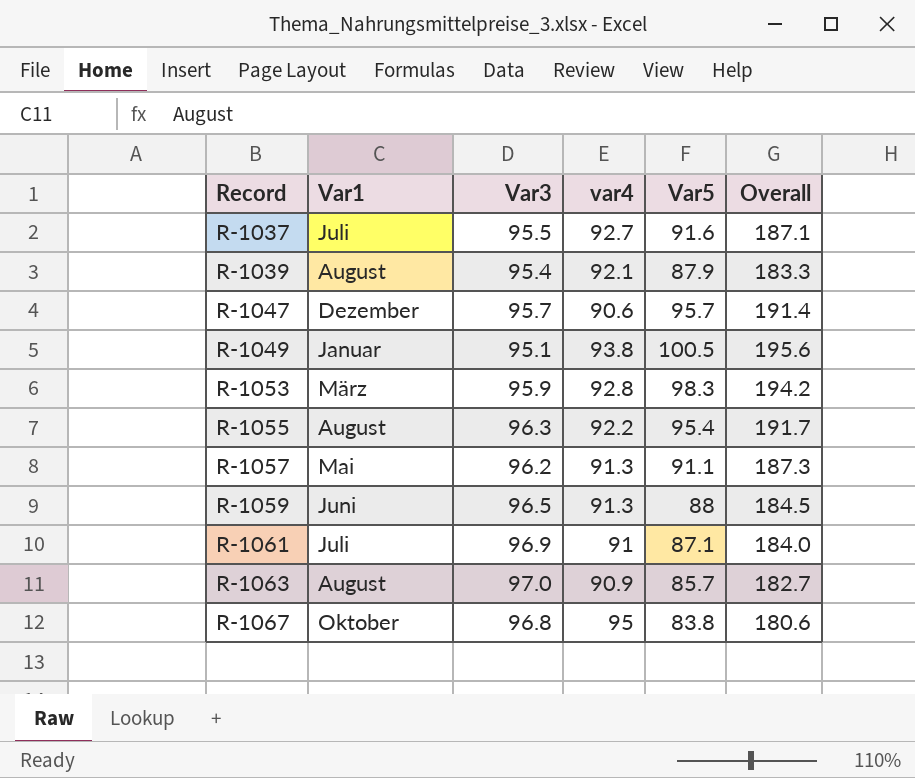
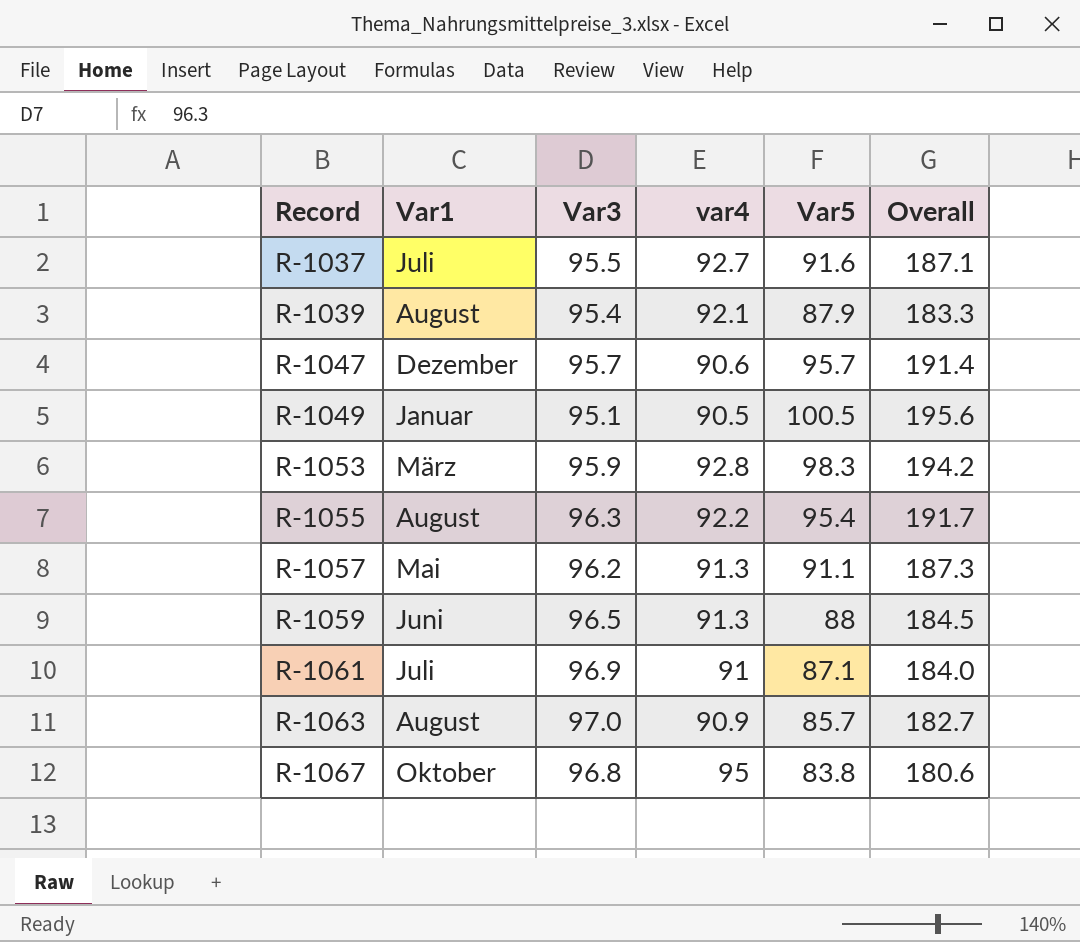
R-1049 | var4: 93.8 -> 90.5

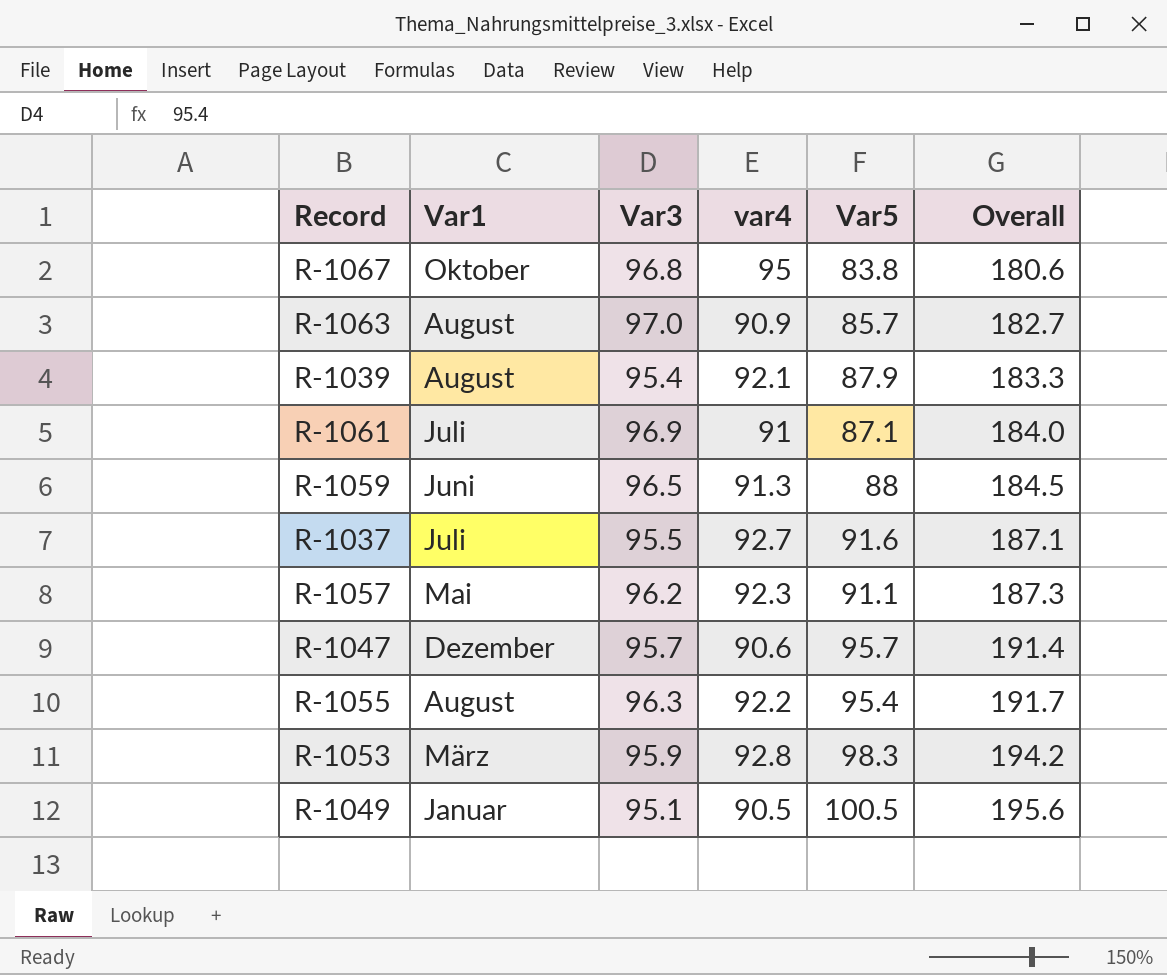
row order: Record ascending -> Overall ascending
R-1057 | var4: 91.3 -> 92.3

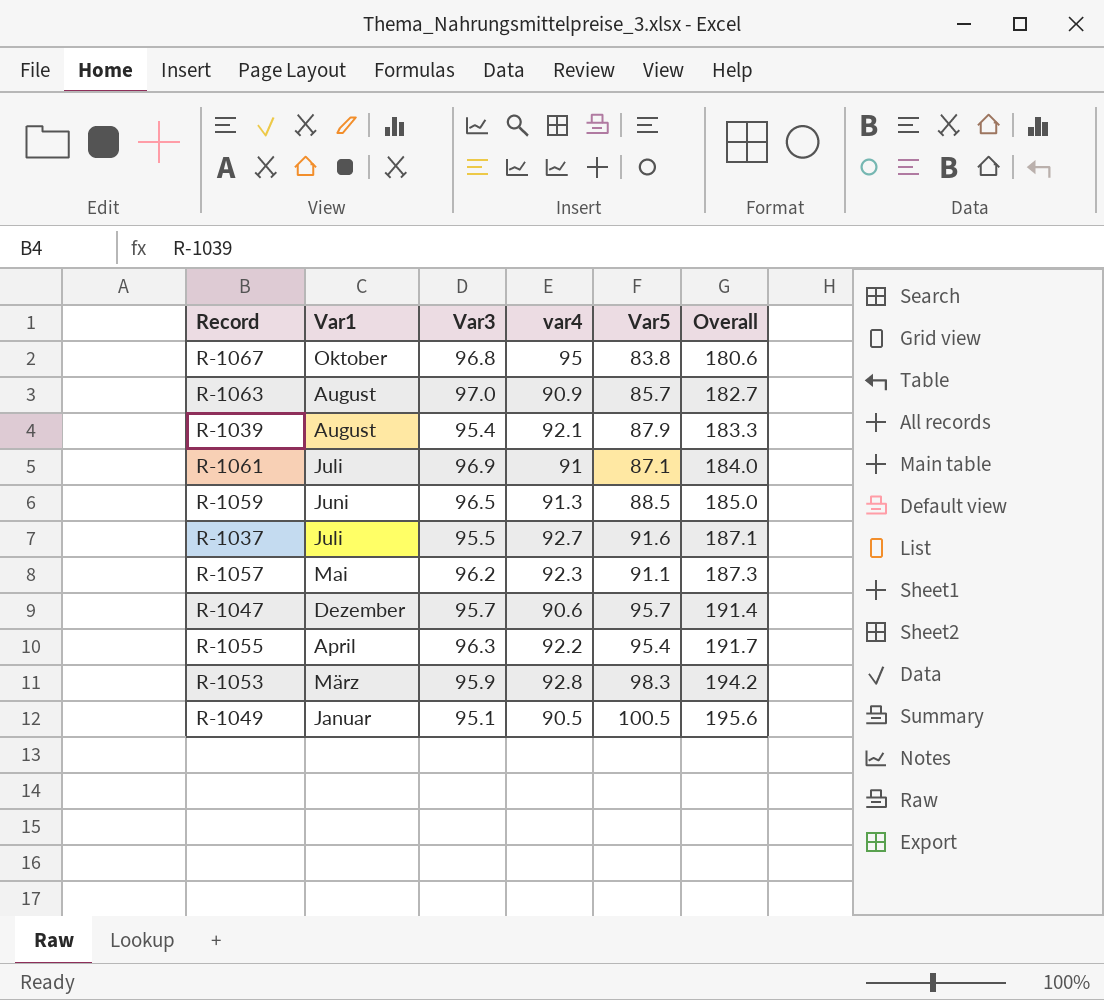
R-1059 | Var5: 88 -> 88.5
R-1059 | Overall: 184.5 -> 185.0
R-1055 | Var1: August -> April

